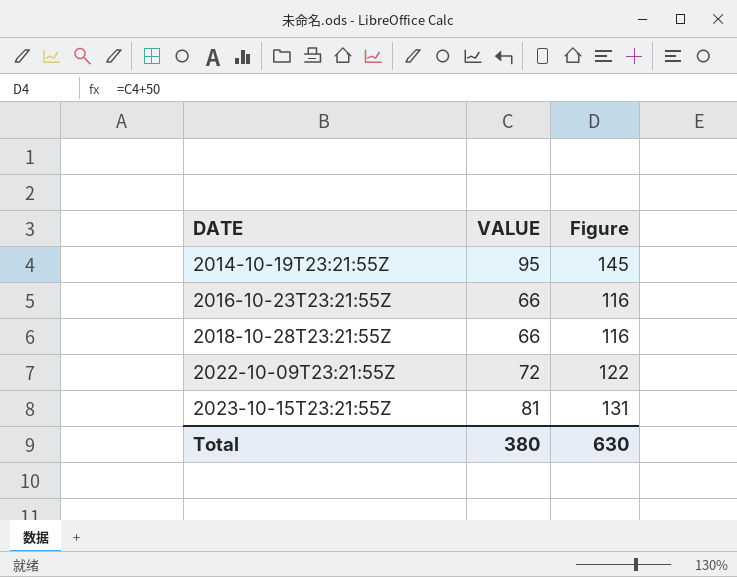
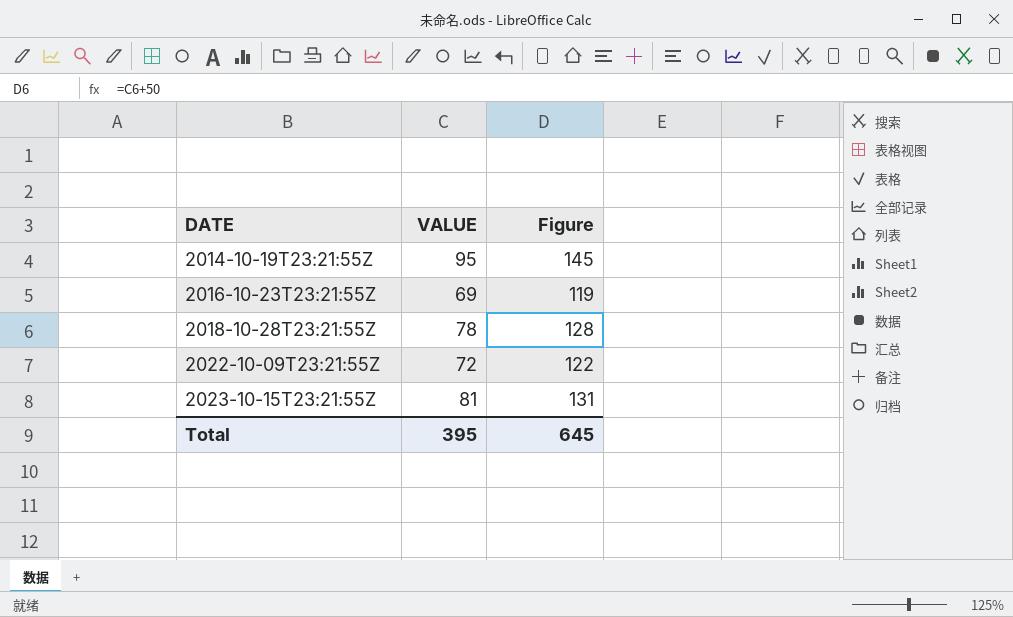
2016-10-23T23:21:55Z | VALUE: 66 -> 69
2016-10-23T23:21:55Z | Figure: 116 -> 119
2018-10-28T23:21:55Z | VALUE: 66 -> 78
2018-10-28T23:21:55Z | Figure: 116 -> 128
Total | VALUE: 380 -> 395
Total | Figure: 630 -> 645

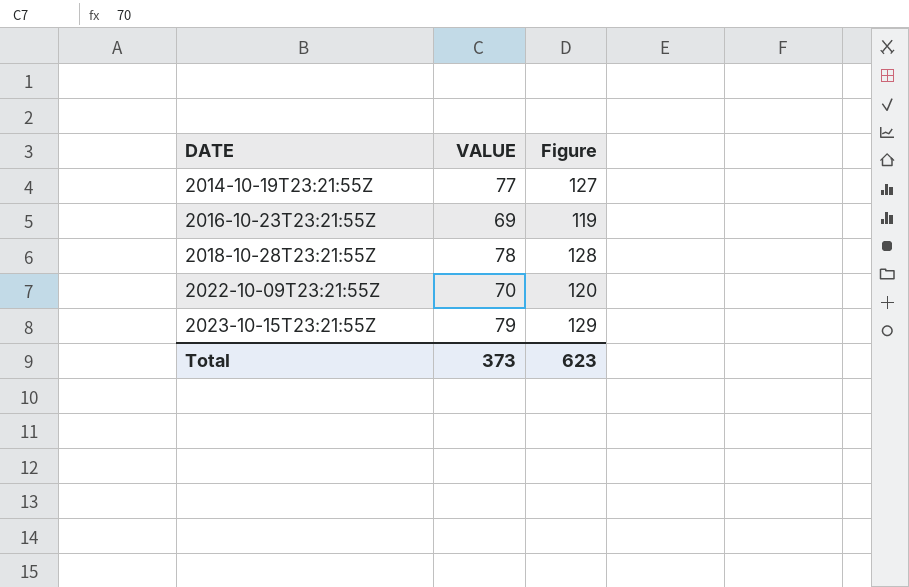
2014-10-19T23:21:55Z | VALUE: 95 -> 77
2014-10-19T23:21:55Z | Figure: 145 -> 127
2022-10-09T23:21:55Z | VALUE: 72 -> 70
2022-10-09T23:21:55Z | Figure: 122 -> 120
2023-10-15T23:21:55Z | VALUE: 81 -> 79
2023-10-15T23:21:55Z | Figure: 131 -> 129
Total | VALUE: 395 -> 373
Total | Figure: 645 -> 623

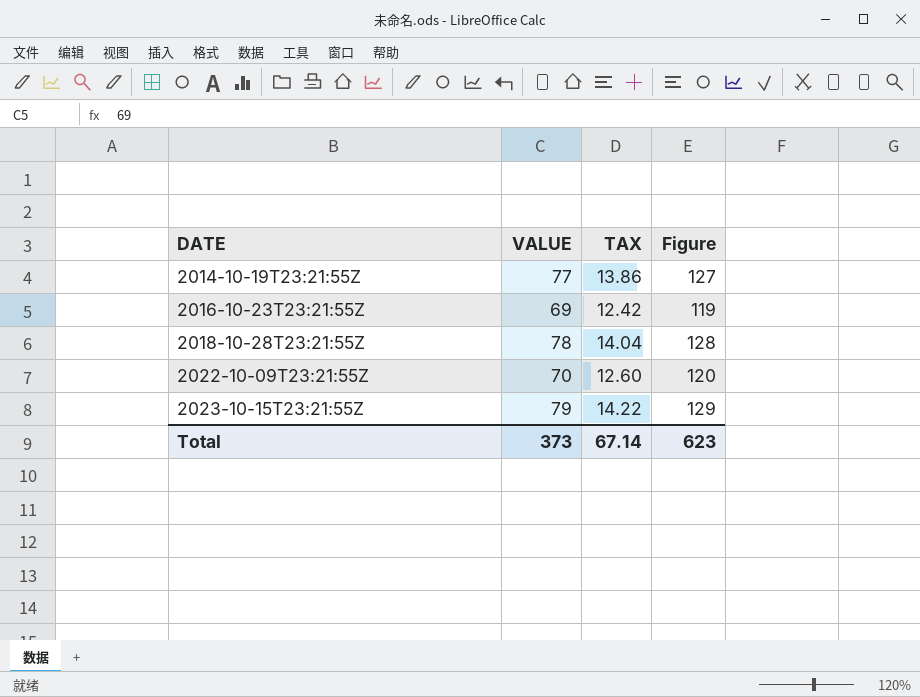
column TAX | formula: none -> [VALUE] * 0.18

